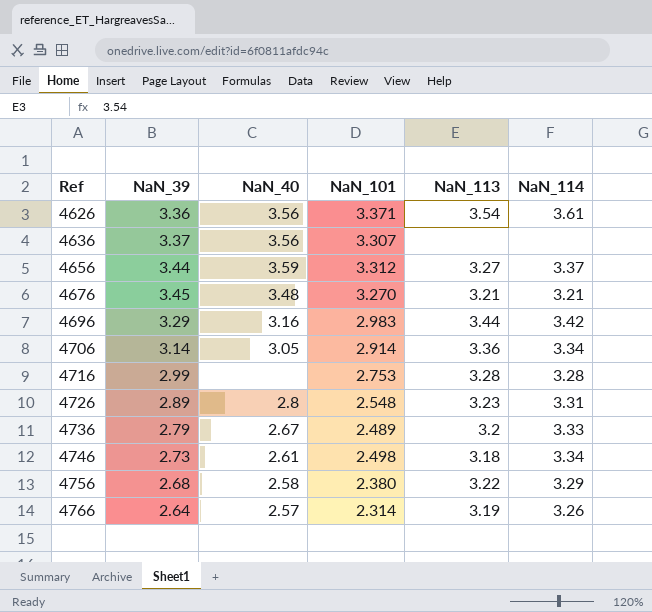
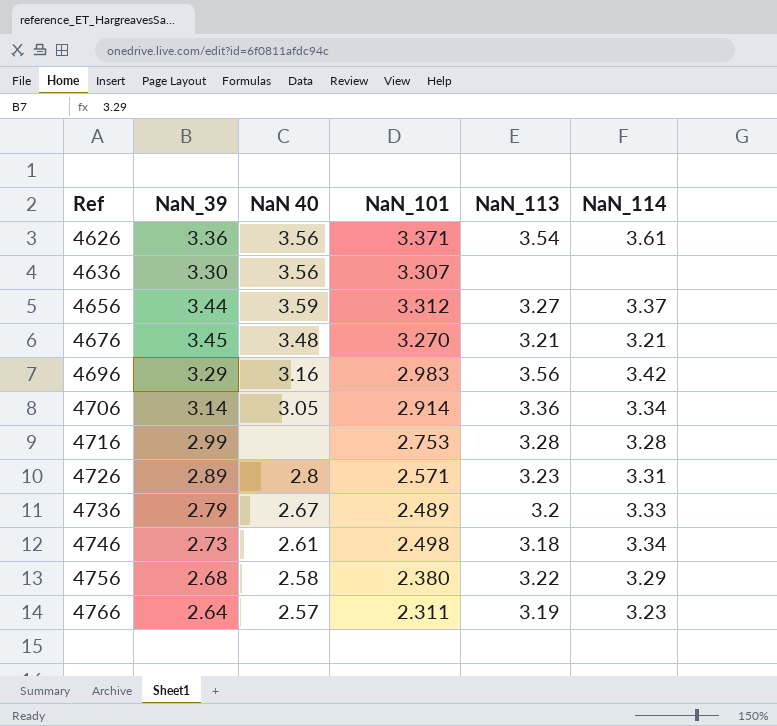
column name: NaN_40 -> NaN 40
4636 | NaN_39: 3.37 -> 3.30
4696 | NaN_113: 3.44 -> 3.56
4726 | NaN_101: 2.548 -> 2.571
4766 | NaN_101: 2.314 -> 2.311
4766 | NaN_114: 3.26 -> 3.23

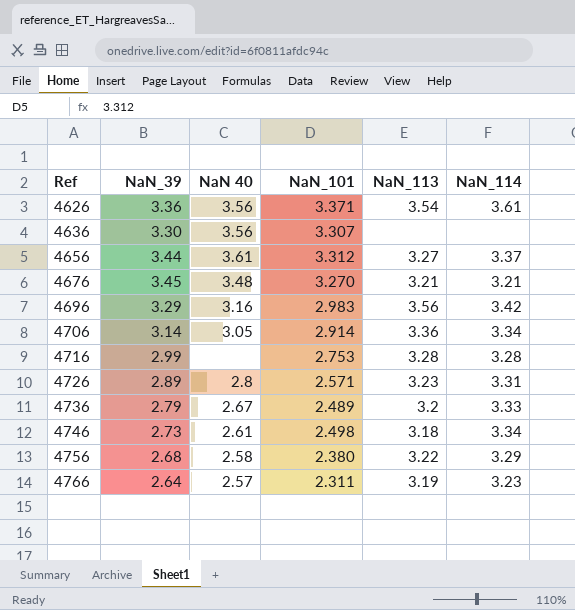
4656 | NaN 40: 3.59 -> 3.61

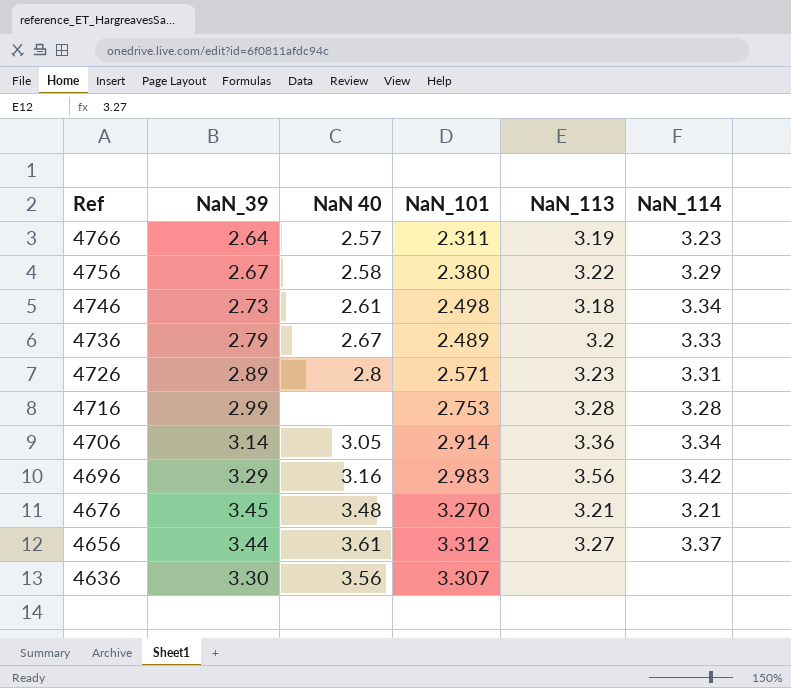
row order: Ref ascending -> Ref descending
row 4626: 3.36 | 3.56 | 3.371 | 3.54 | 3.61 -> none
4756 | NaN_39: 2.68 -> 2.67

